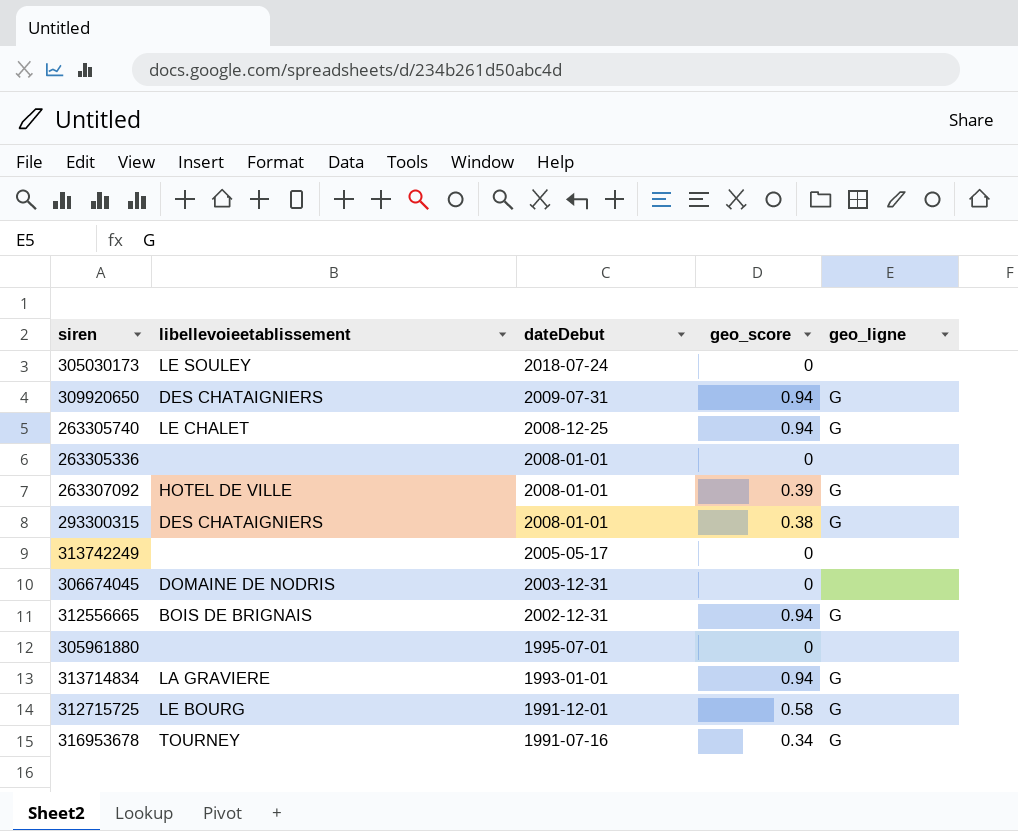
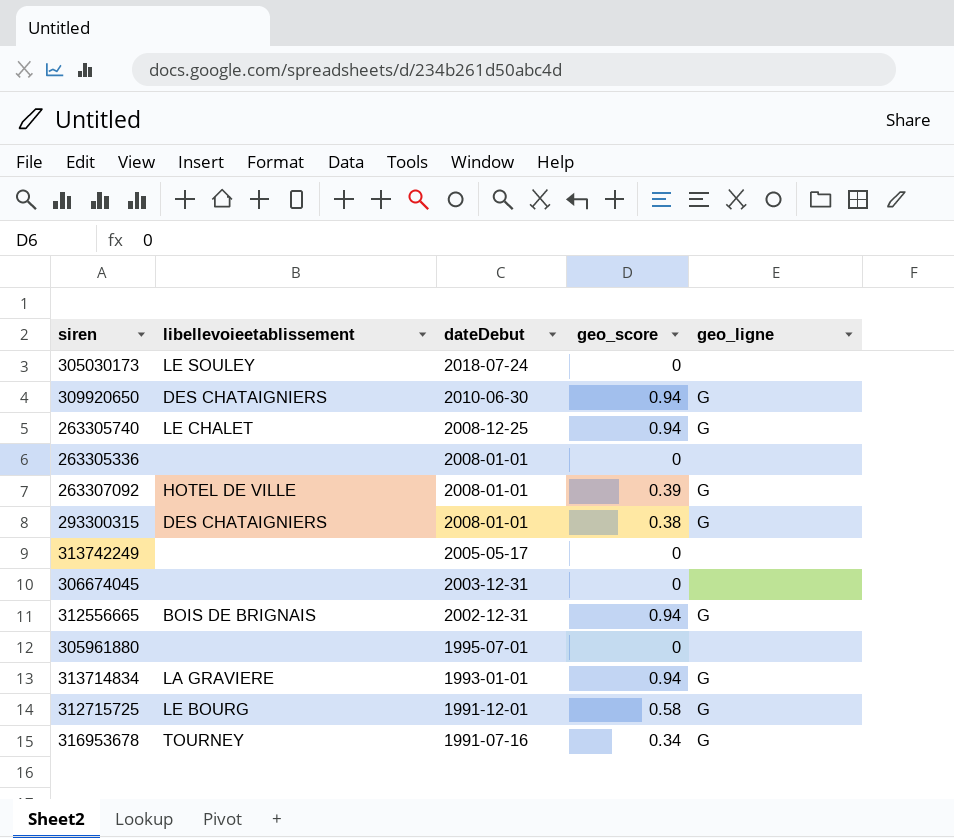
309920650 | dateDebut: 2009-07-31 -> 2010-06-30
306674045 | libellevoieetablissement: DOMAINE DE NODRIS -> none

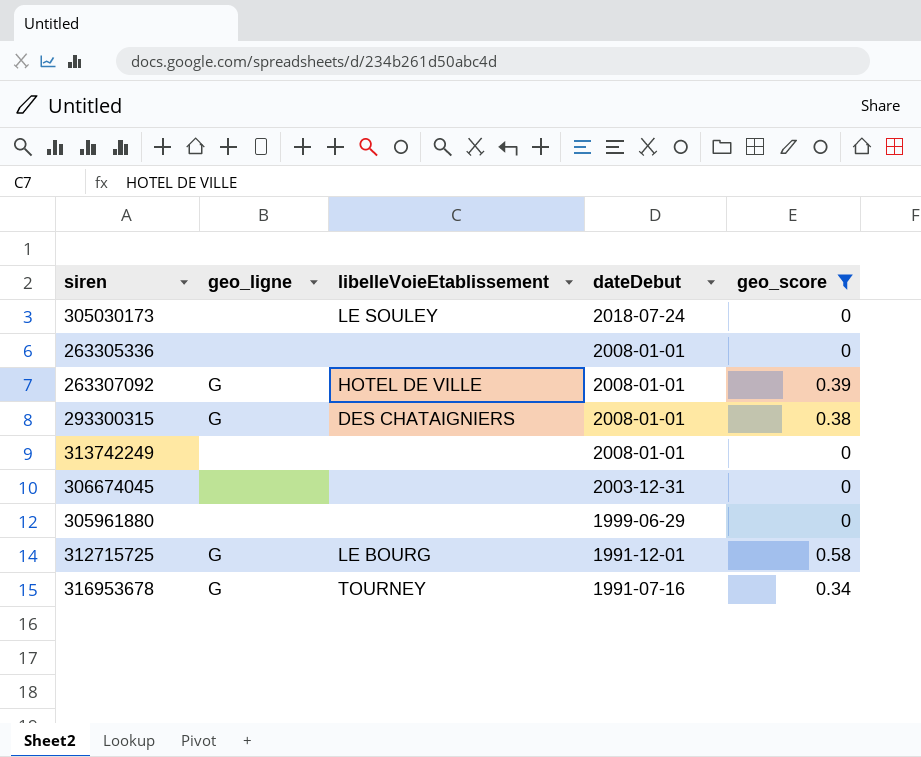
filter: none -> geo_score != 0.94
column geo_ligne | position: 5 -> 2
column name: libellevoieetablissement -> libelleVoieEtablissement
313742249 | dateDebut: 2005-05-17 -> 2008-01-01
305961880 | dateDebut: 1995-07-01 -> 1999-06-29

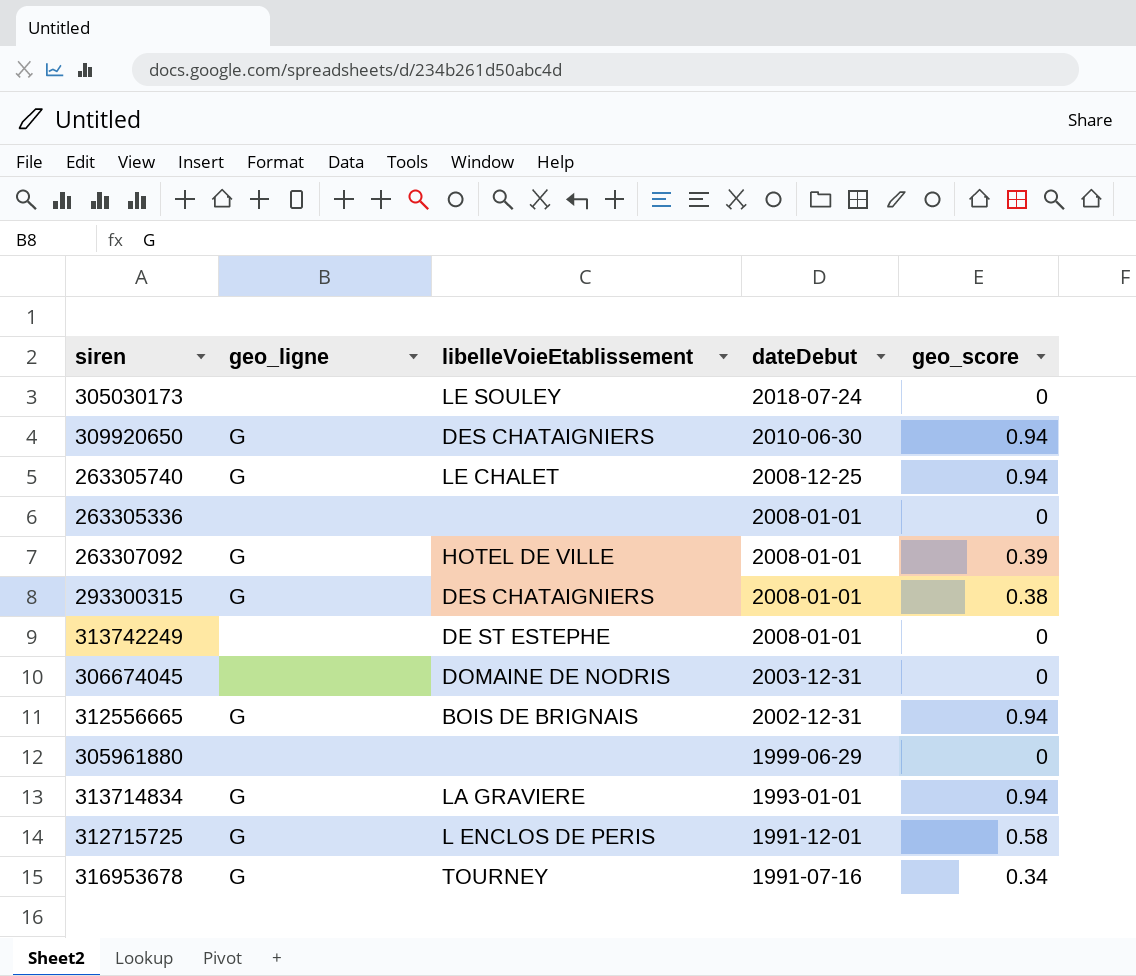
filter: geo_score != 0.94 -> none
313742249 | libelleVoieEtablissement: none -> DE ST ESTEPHE
306674045 | libelleVoieEtablissement: none -> DOMAINE DE NODRIS
312715725 | libelleVoieEtablissement: LE BOURG -> L ENCLOS DE PERIS

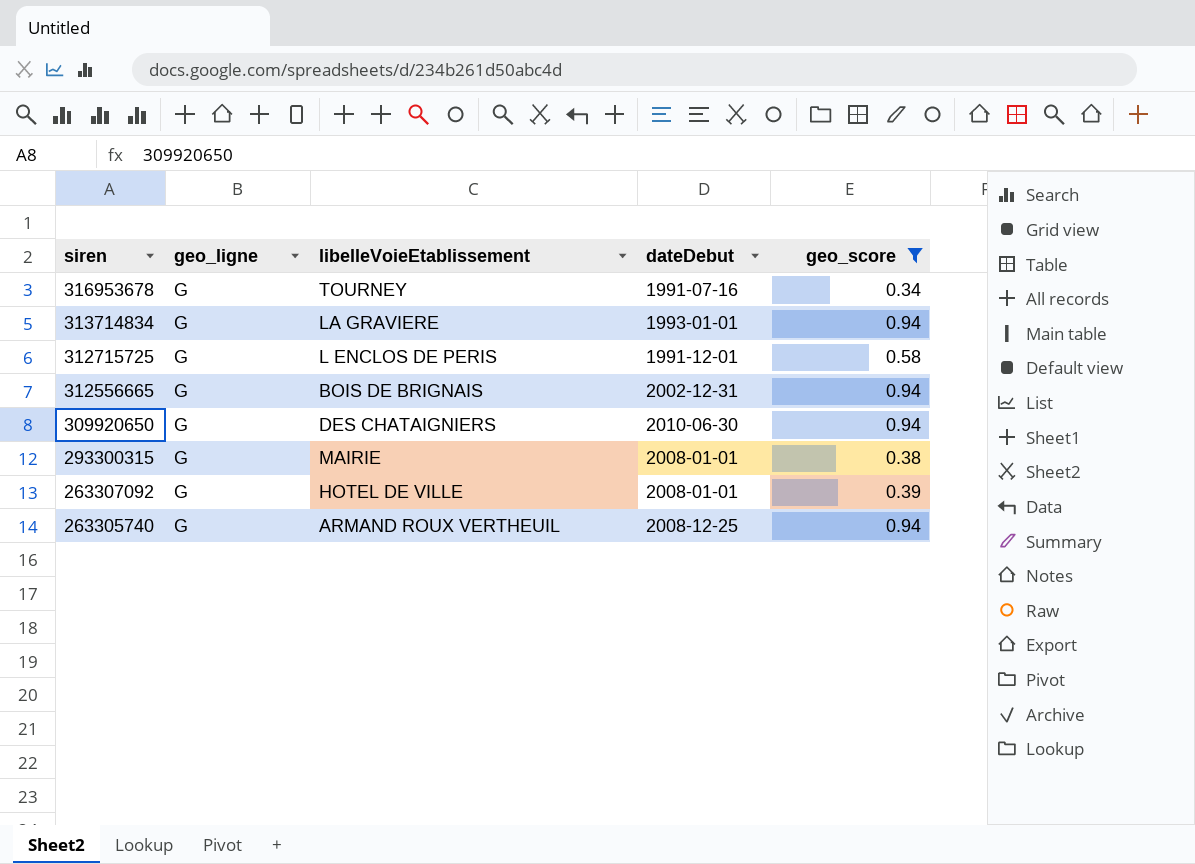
filter: none -> geo_score != 0
row order: dateDebut descending -> siren descending
293300315 | libelleVoieEtablissement: DES CHATAIGNIERS -> MAIRIE
263305740 | libelleVoieEtablissement: LE CHALET -> ARMAND ROUX VERTHEUIL

